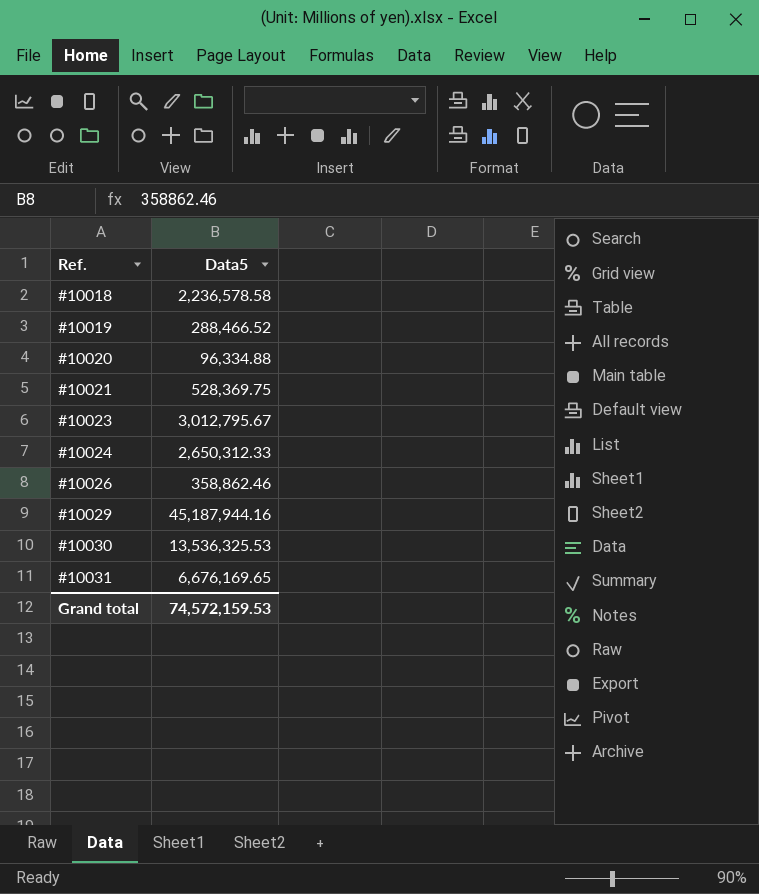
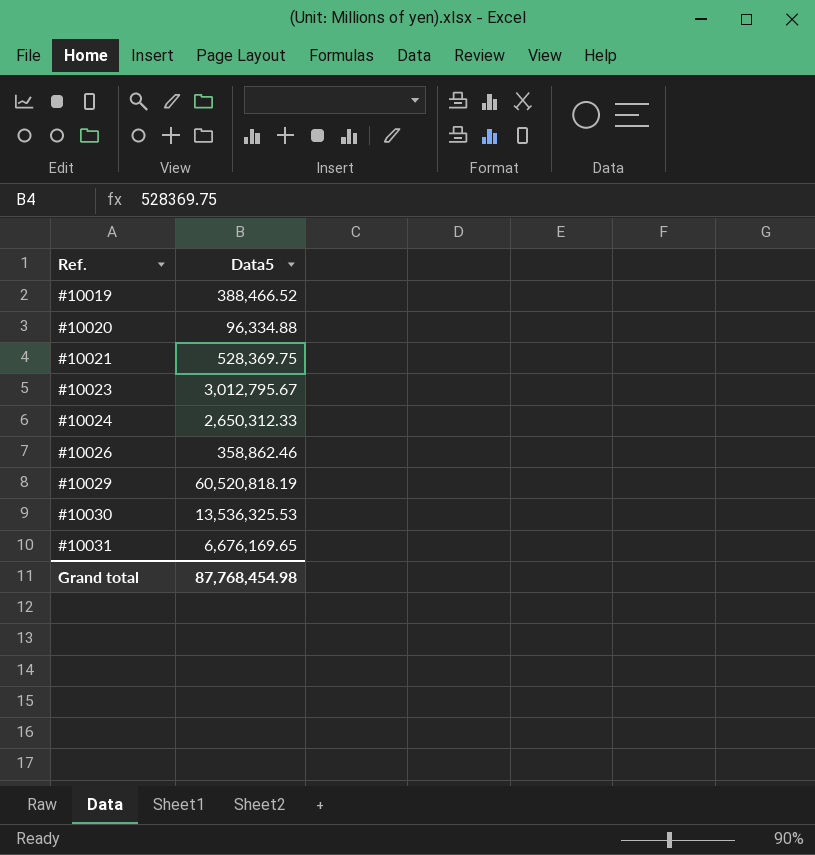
row #10018: 2,236,578.58 -> none
#10019 | Data5: 288,466.52 -> 388,466.52
#10029 | Data5: 45,187,944.16 -> 60,520,818.19
Grand total | Data5: 74,572,159.53 -> 87,768,454.98

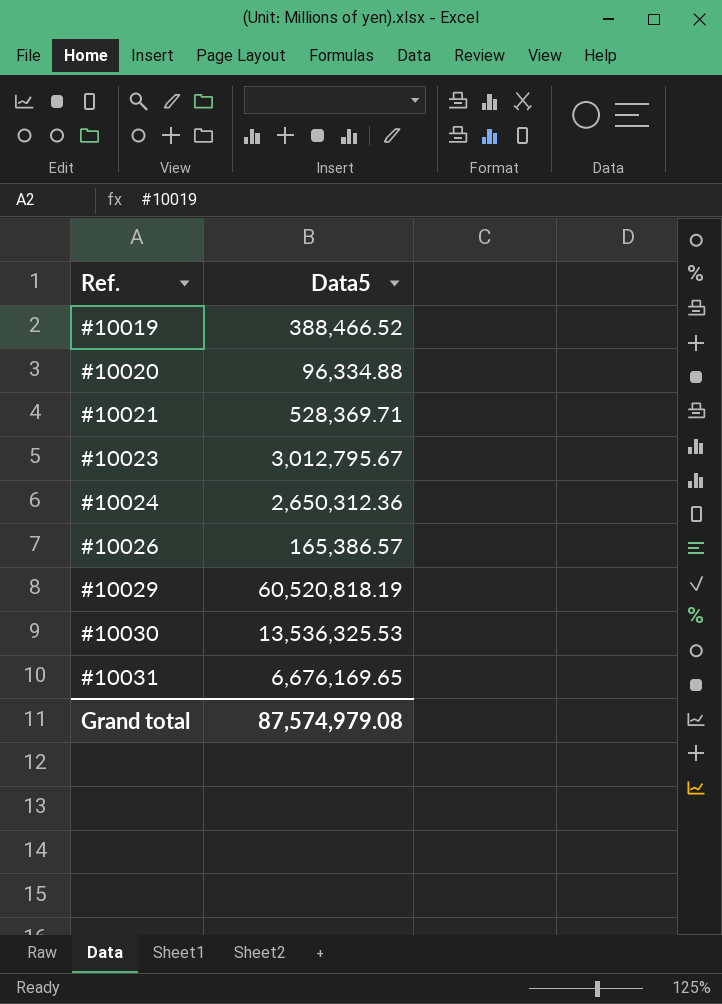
#10021 | Data5: 528,369.75 -> 528,369.71
#10024 | Data5: 2,650,312.33 -> 2,650,312.36
#10026 | Data5: 358,862.46 -> 165,386.57
Grand total | Data5: 87,768,454.98 -> 87,574,979.08

